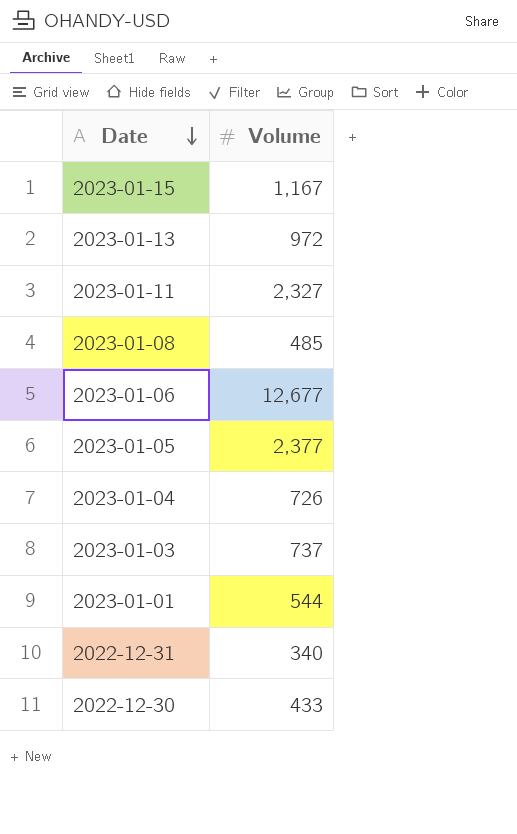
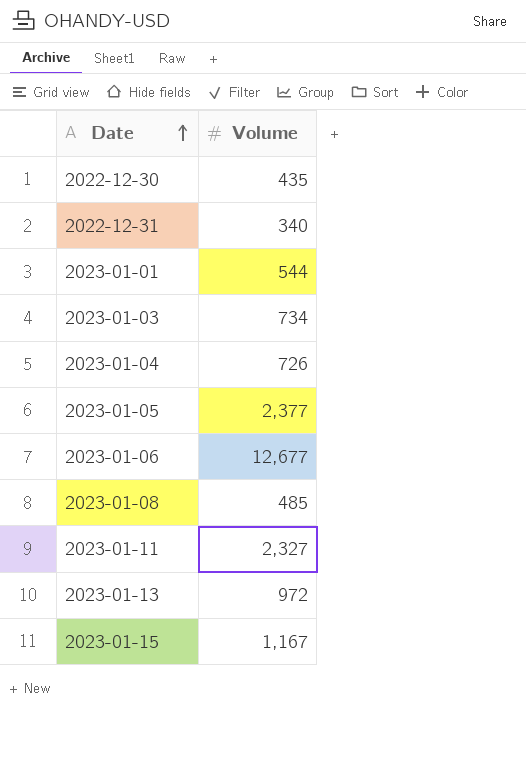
row order: Date descending -> Date ascending
2022-12-30 | Volume: 433 -> 435
2023-01-03 | Volume: 737 -> 734

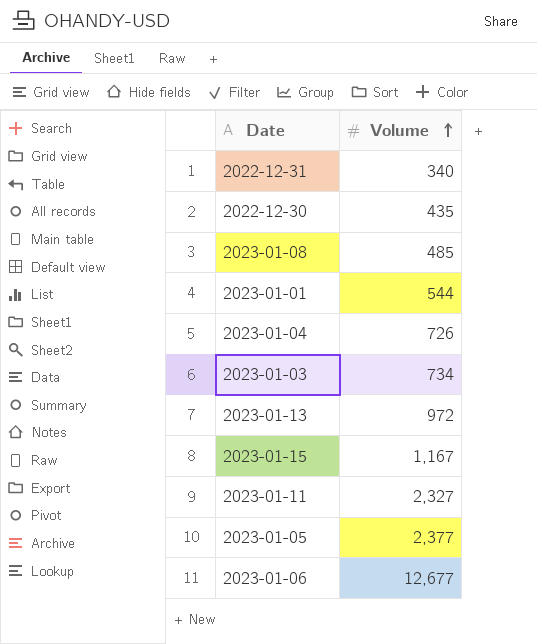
row order: Date ascending -> Volume ascending

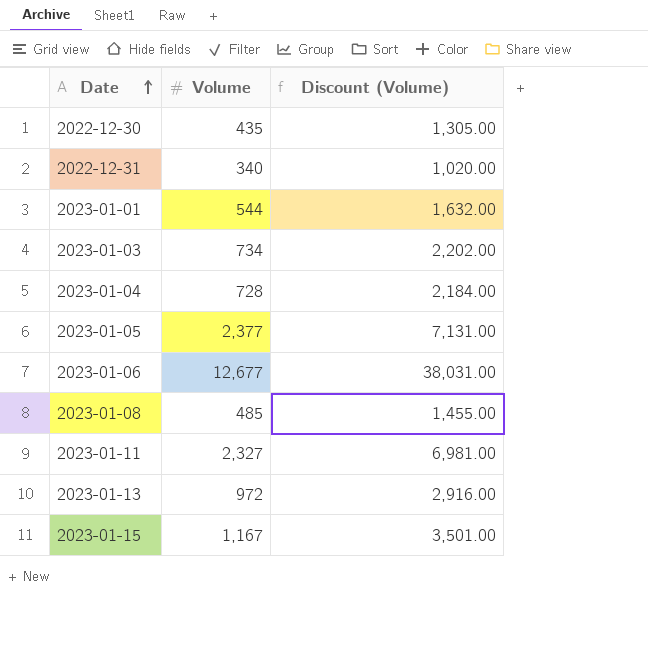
row order: Volume ascending -> Date ascending
column Discount (Volume) | formula: none -> [Volume] * 3
2023-01-04 | Volume: 726 -> 728

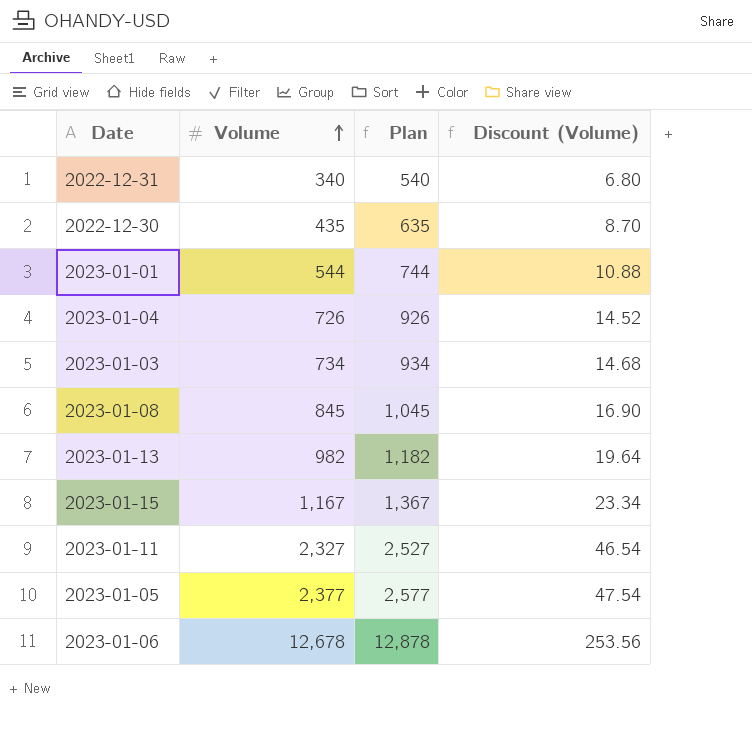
row order: Date ascending -> Volume ascending
column Plan | formula: none -> [Volume] + 200
column Discount (Volume) | formula: [Volume] * 3 -> [Volume] * 0.02
2023-01-04 | Volume: 728 -> 726
2023-01-08 | Volume: 485 -> 845
2023-01-13 | Volume: 972 -> 982
2023-01-06 | Volume: 12,677 -> 12,678

